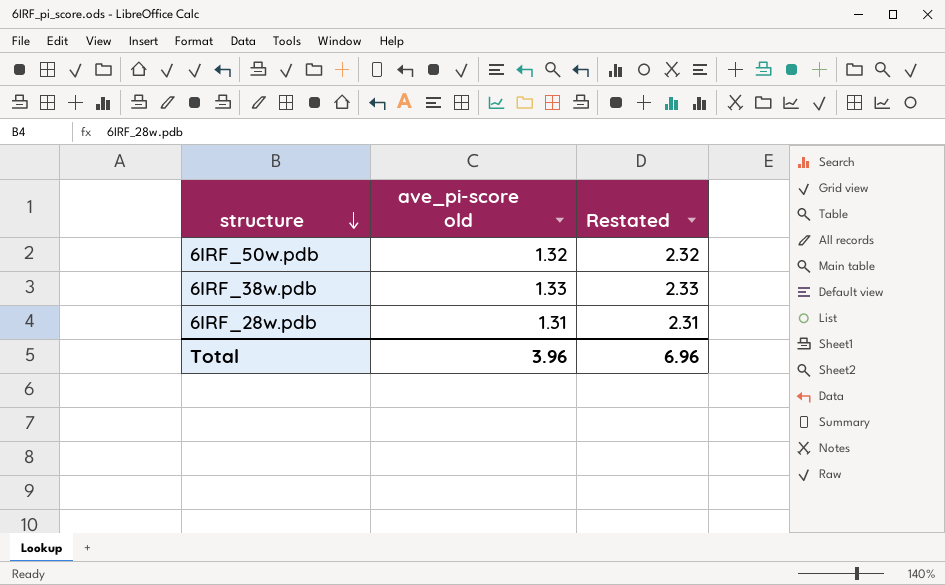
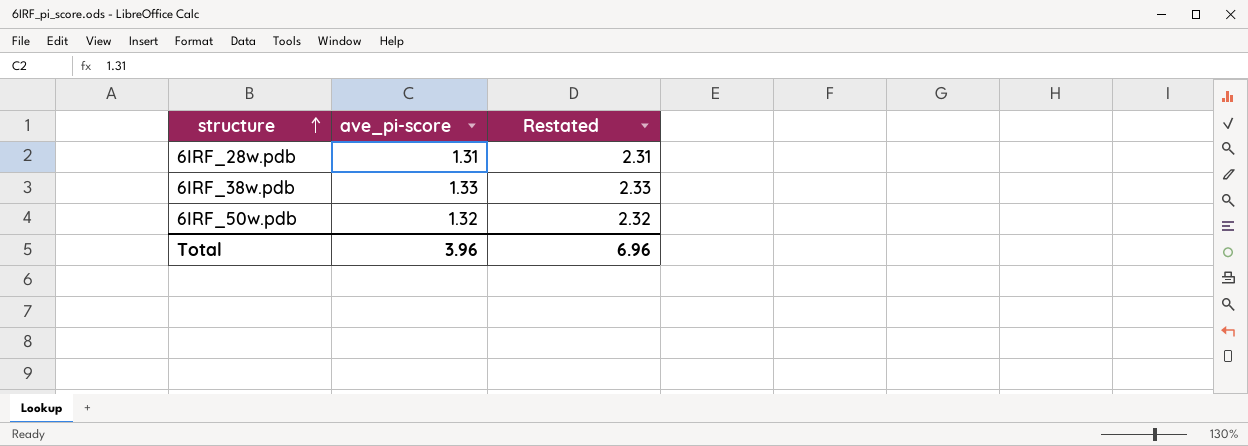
row order: structure descending -> structure ascending
column name: ave_pi-score old -> ave_pi-score

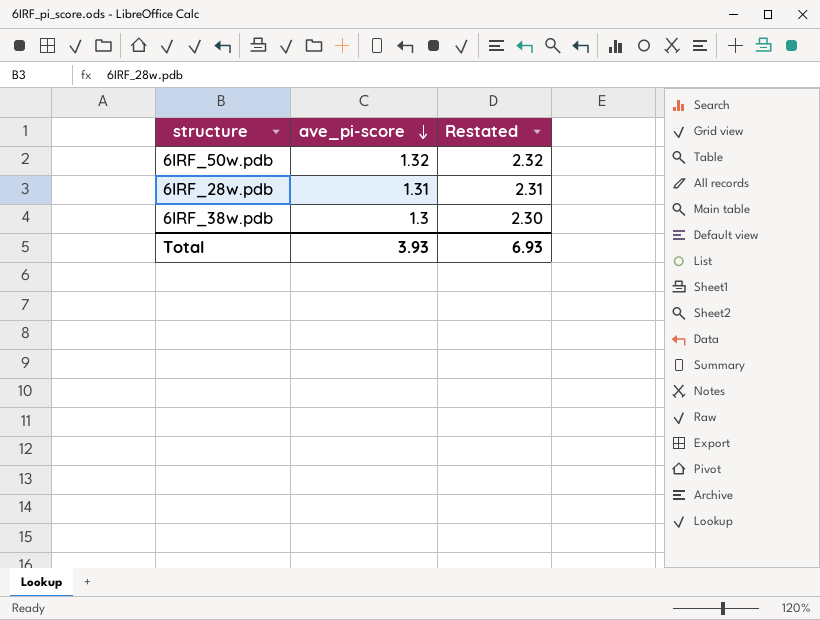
row order: structure ascending -> ave_pi-score descending
6IRF_38w.pdb | ave_pi-score: 1.33 -> 1.3
6IRF_38w.pdb | Restated: 2.33 -> 2.30
Total | ave_pi-score: 3.96 -> 3.93
Total | Restated: 6.96 -> 6.93

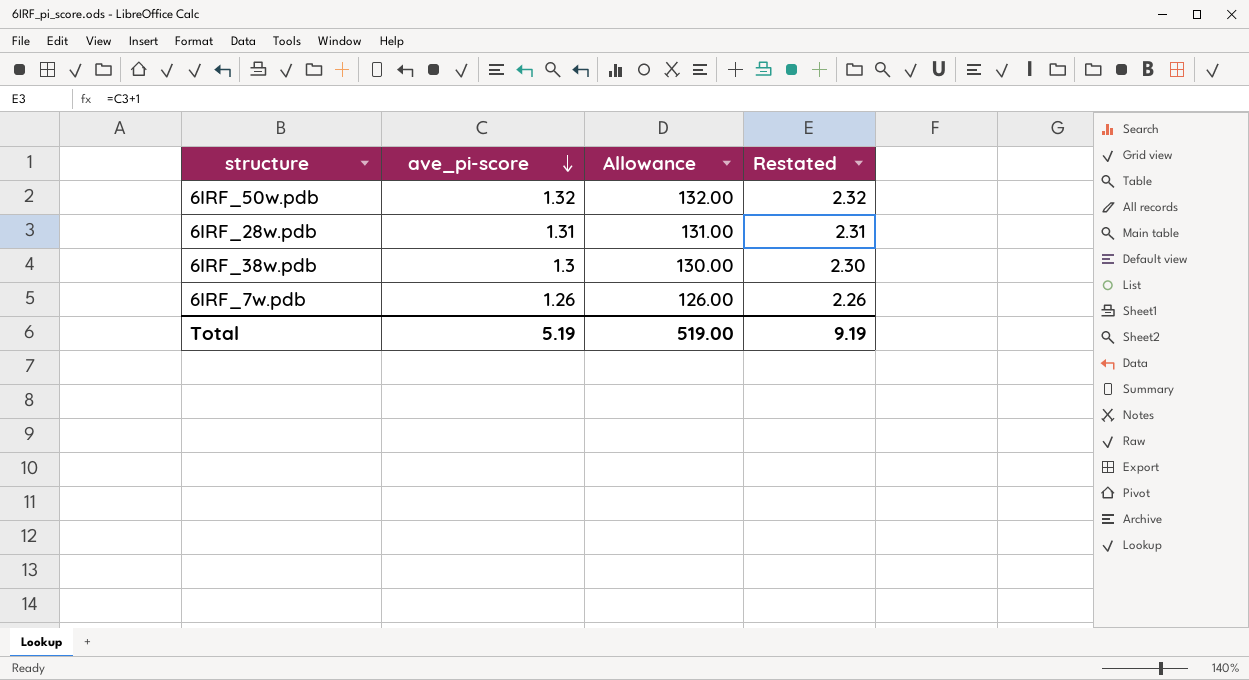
column Allowance | formula: none -> [ave_pi-score] * 100
row 6IRF_7w.pdb: none -> 1.26 | 126.00 | 2.26
Total | ave_pi-score: 3.93 -> 5.19
Total | Restated: 6.93 -> 9.19

